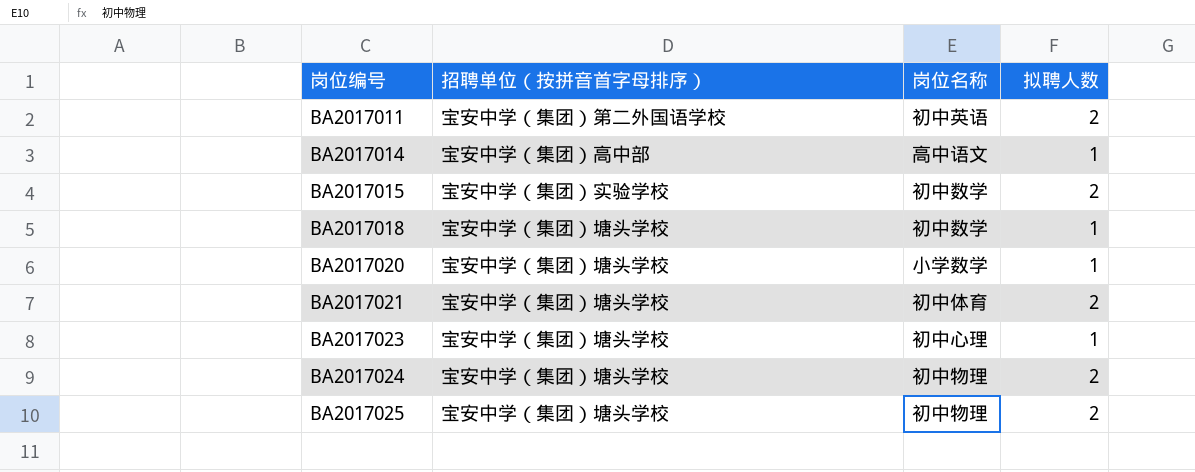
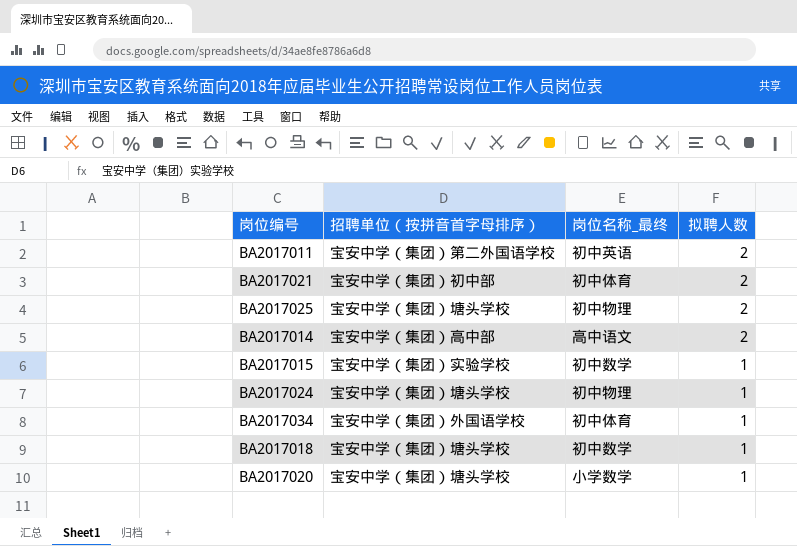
row order: 岗位编号 ascending -> 拟聘人数 descending
column name: 岗位名称 -> 岗位名称_最终
row BA2017023: 宝安中学（集团）塘头学校 | 初中心理 | 1 -> none
BA2017021 | 招聘单位（按拼音首字母排序）: 宝安中学（集团）塘头学校 -> 宝安中学（集团）初中部
BA2017014 | 拟聘人数: 1 -> 2
BA2017015 | 拟聘人数: 2 -> 1
BA2017024 | 拟聘人数: 2 -> 1
row BA2017034: none -> 宝安中学（集团）外国语学校 | 初中体育 | 1

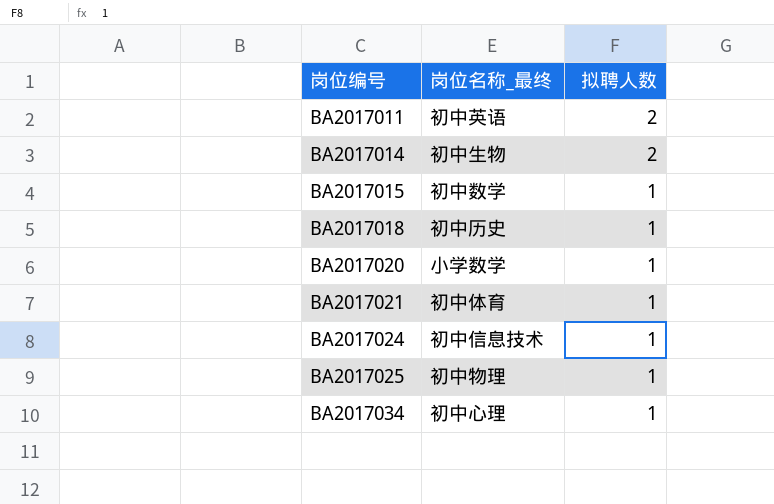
row order: 拟聘人数 descending -> 岗位编号 ascending
column 招聘单位（按拼音首字母排序） | position: 2 -> none
BA2017014 | 岗位名称_最终: 高中语文 -> 初中生物
BA2017018 | 岗位名称_最终: 初中数学 -> 初中历史
BA2017021 | 拟聘人数: 2 -> 1
BA2017024 | 岗位名称_最终: 初中物理 -> 初中信息技术
BA2017025 | 拟聘人数: 2 -> 1
BA2017034 | 岗位名称_最终: 初中体育 -> 初中心理

